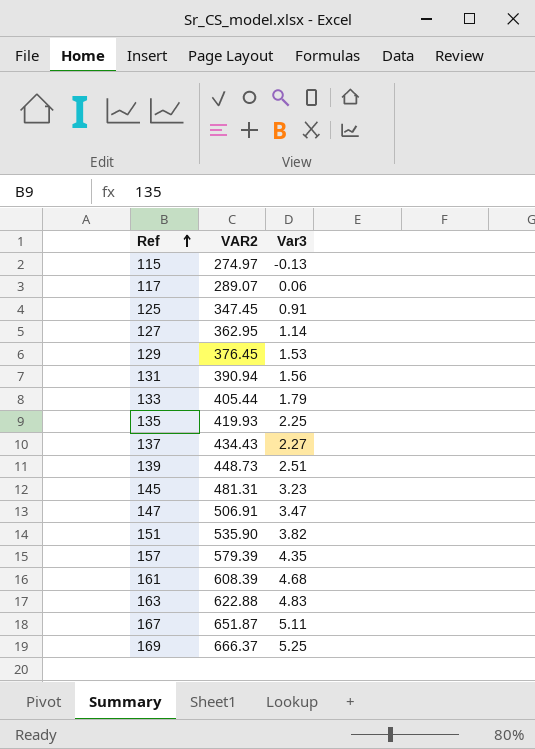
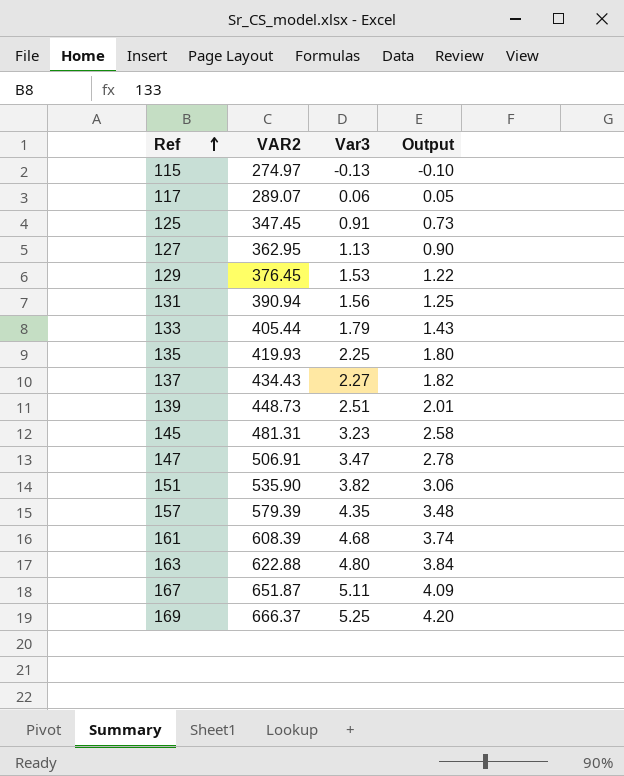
column Output | formula: none -> [Var3] * 0.8
127 | Var3: 1.14 -> 1.13
163 | Var3: 4.83 -> 4.80

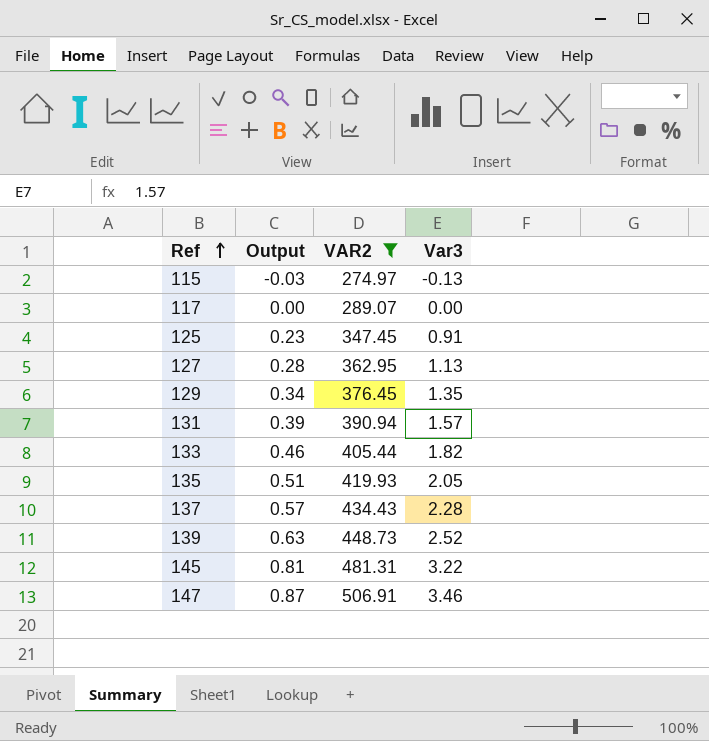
filter: none -> VAR2 <= 506.91
column Output | formula: [Var3] * 0.8 -> [Var3] * 0.25
column Output | position: 4 -> 2
117 | Var3: 0.06 -> 0.00
129 | Var3: 1.53 -> 1.35
131 | Var3: 1.56 -> 1.57
133 | Var3: 1.79 -> 1.82
135 | Var3: 2.25 -> 2.05
137 | Var3: 2.27 -> 2.28
139 | Var3: 2.51 -> 2.52
145 | Var3: 3.23 -> 3.22
147 | Var3: 3.47 -> 3.46

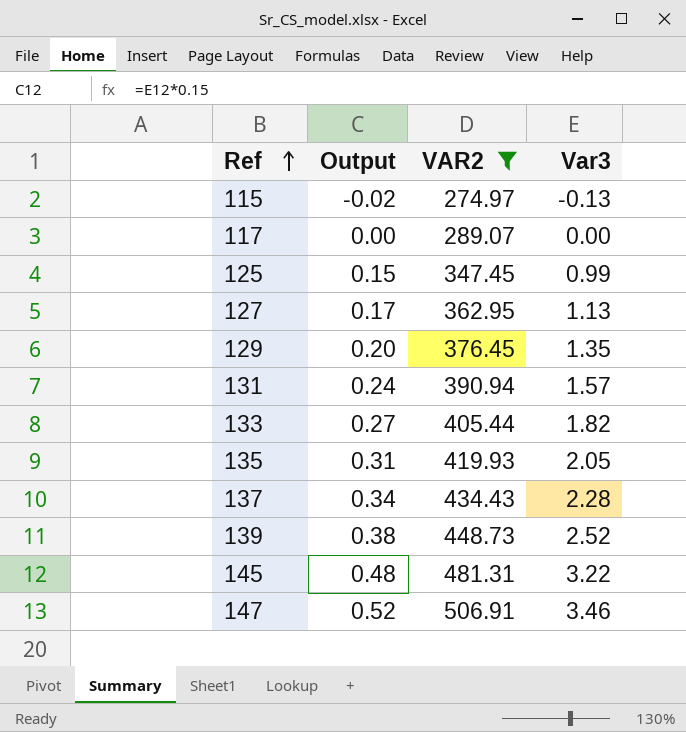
column Output | formula: [Var3] * 0.25 -> [Var3] * 0.15
125 | Var3: 0.91 -> 0.99

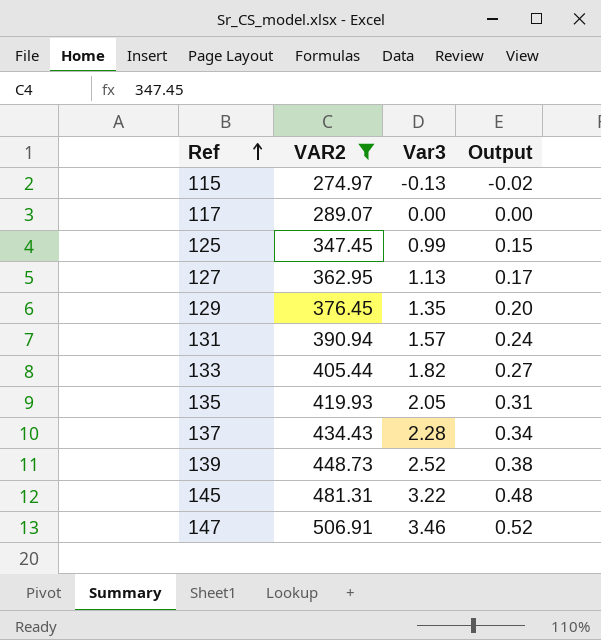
column Output | position: 2 -> 4

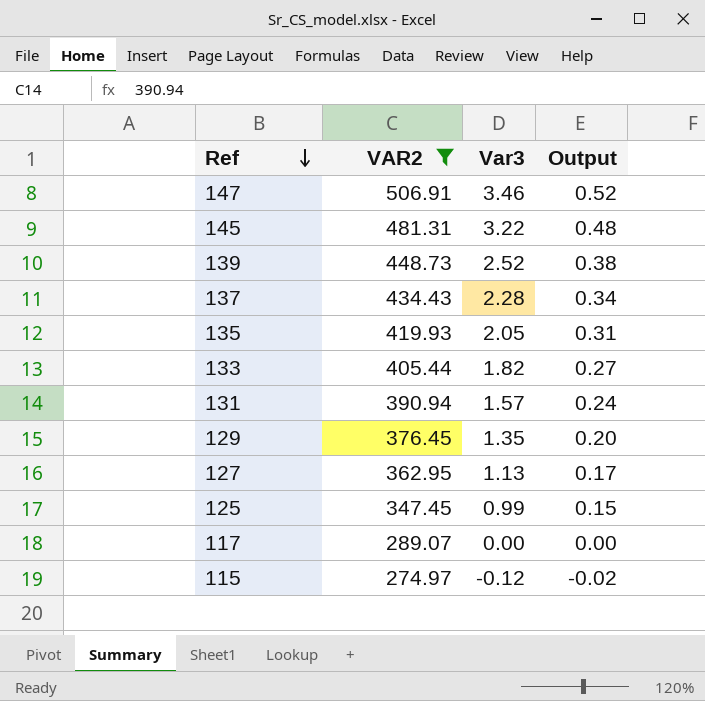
row order: Ref ascending -> Ref descending
115 | Var3: -0.13 -> -0.12

